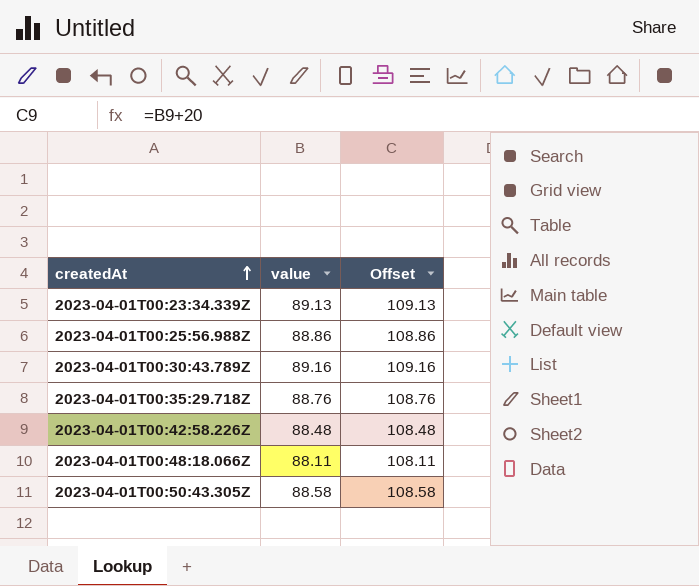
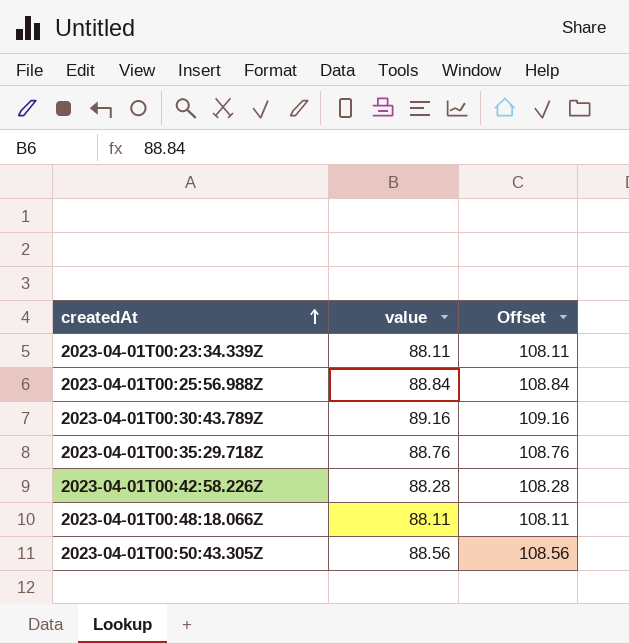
2023-04-01T00:23:34.339Z | value: 89.13 -> 88.11
2023-04-01T00:23:34.339Z | Offset: 109.13 -> 108.11
2023-04-01T00:25:56.988Z | value: 88.86 -> 88.84
2023-04-01T00:25:56.988Z | Offset: 108.86 -> 108.84
2023-04-01T00:42:58.226Z | value: 88.48 -> 88.28
2023-04-01T00:42:58.226Z | Offset: 108.48 -> 108.28
2023-04-01T00:50:43.305Z | value: 88.58 -> 88.56
2023-04-01T00:50:43.305Z | Offset: 108.58 -> 108.56

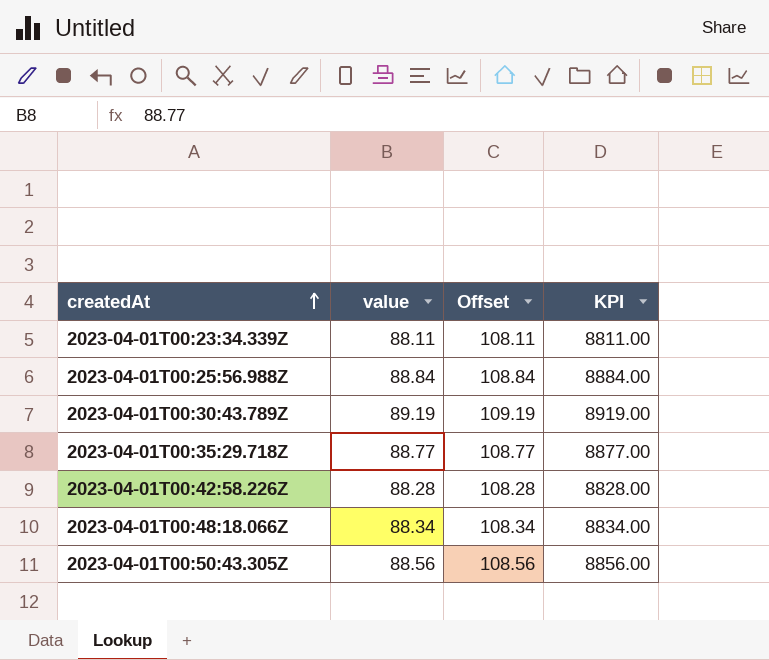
column KPI | formula: none -> [value] * 100
2023-04-01T00:30:43.789Z | value: 89.16 -> 89.19
2023-04-01T00:30:43.789Z | Offset: 109.16 -> 109.19
2023-04-01T00:35:29.718Z | value: 88.76 -> 88.77
2023-04-01T00:35:29.718Z | Offset: 108.76 -> 108.77
2023-04-01T00:48:18.066Z | value: 88.11 -> 88.34
2023-04-01T00:48:18.066Z | Offset: 108.11 -> 108.34

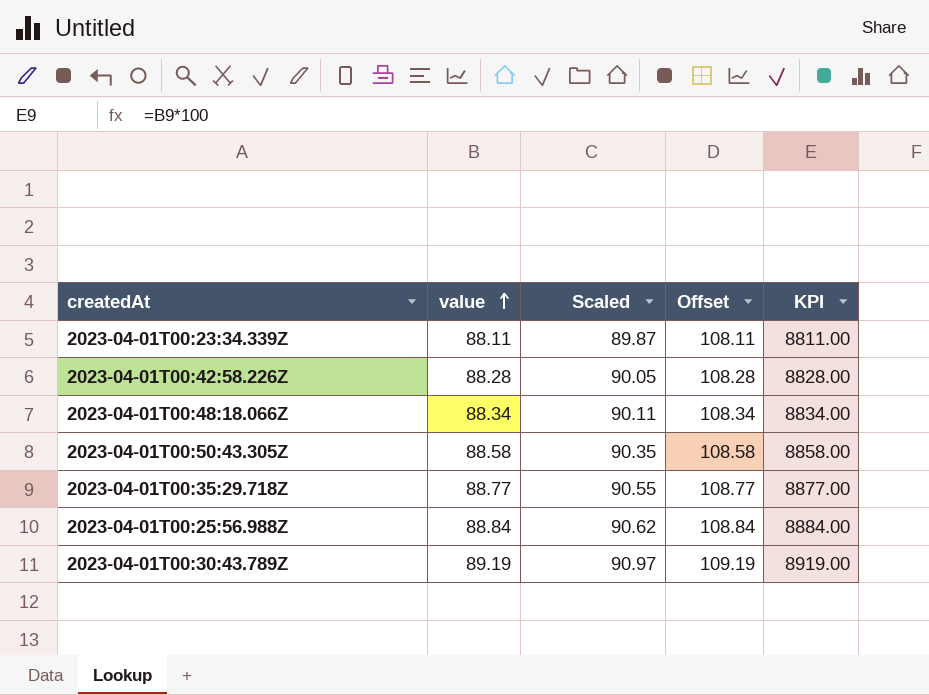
row order: createdAt ascending -> value ascending
column Scaled | formula: none -> [value] * 1.02
2023-04-01T00:50:43.305Z | value: 88.56 -> 88.58
2023-04-01T00:50:43.305Z | Offset: 108.56 -> 108.58
2023-04-01T00:50:43.305Z | KPI: 8856.00 -> 8858.00

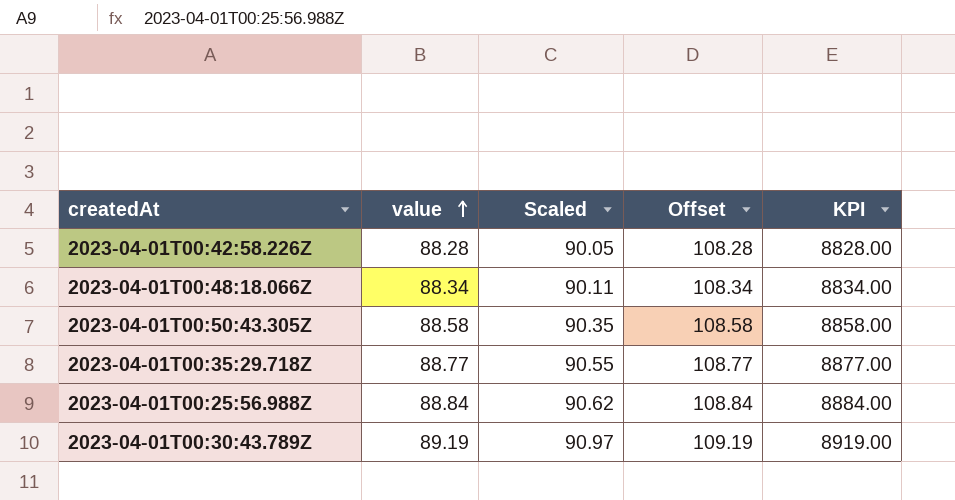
row 2023-04-01T00:23:34.339Z: 88.11 | 89.87 | 108.11 | 8811.00 -> none

